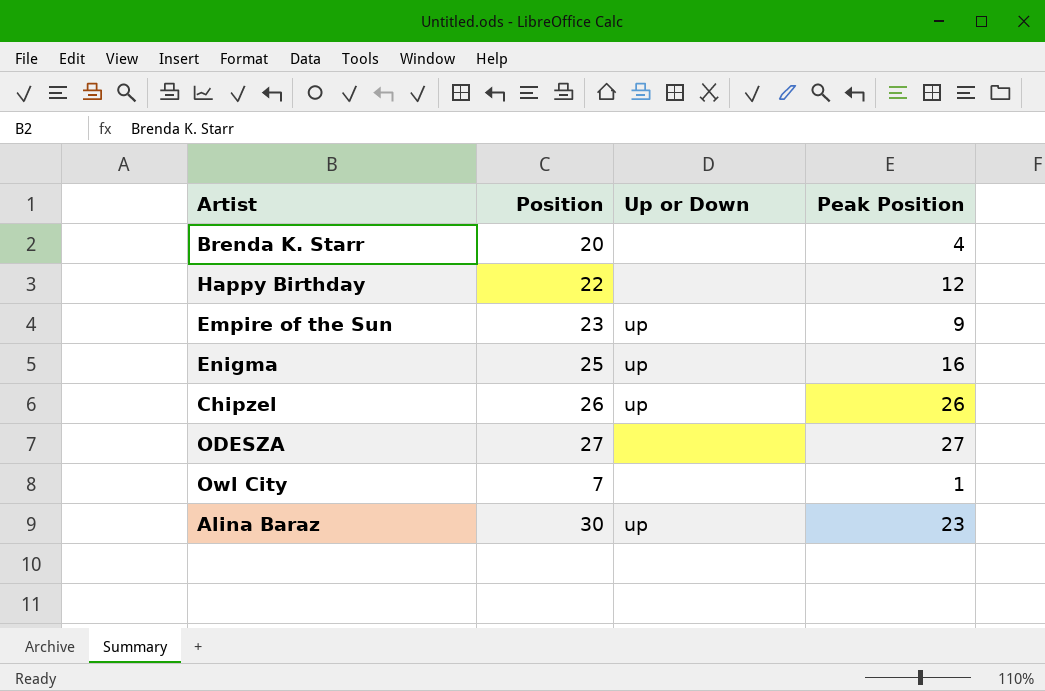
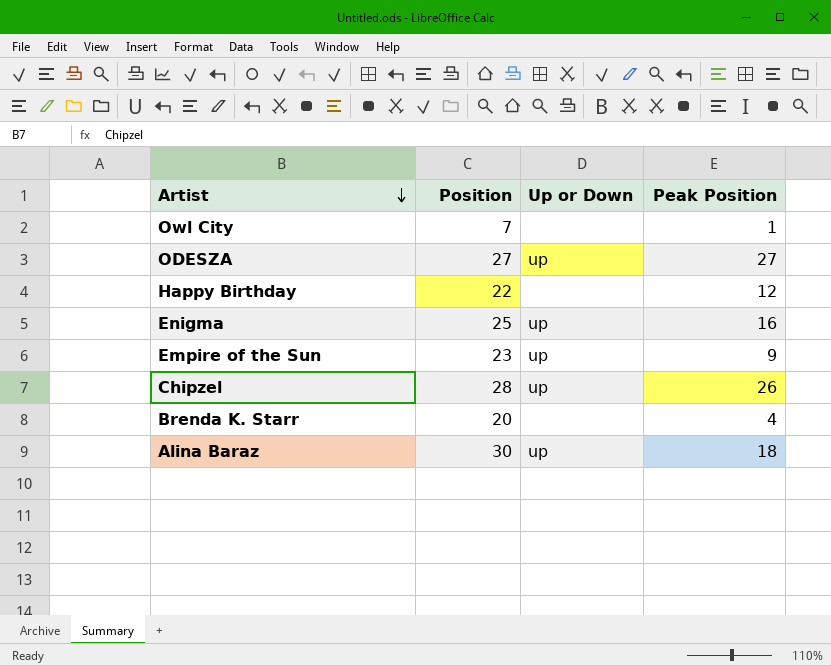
row order: none -> Artist descending
ODESZA | Up or Down: none -> up
Chipzel | Position: 26 -> 28
Alina Baraz | Peak Position: 23 -> 18

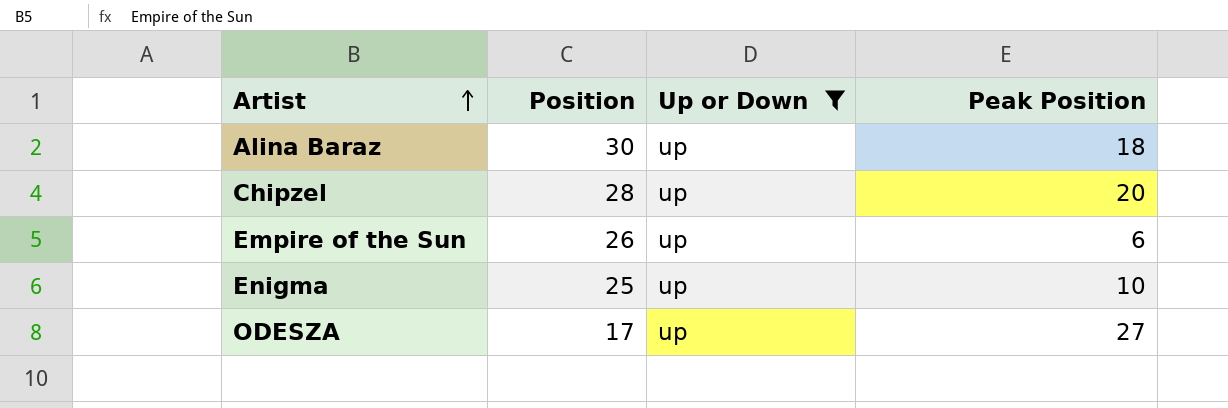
filter: none -> Up or Down = up
row order: Artist descending -> Artist ascending
Chipzel | Peak Position: 26 -> 20
Empire of the Sun | Position: 23 -> 26
Empire of the Sun | Peak Position: 9 -> 6
Enigma | Peak Position: 16 -> 10
ODESZA | Position: 27 -> 17

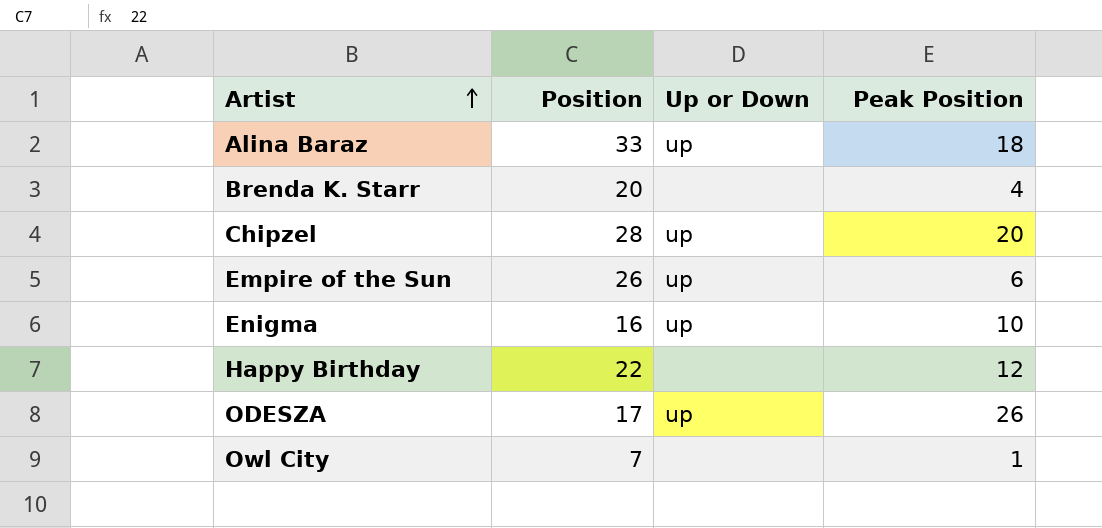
filter: Up or Down = up -> none
Alina Baraz | Position: 30 -> 33
Enigma | Position: 25 -> 16
ODESZA | Peak Position: 27 -> 26

